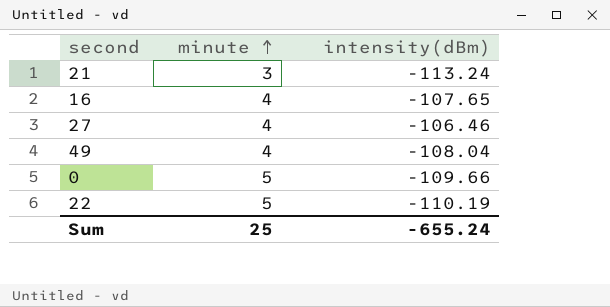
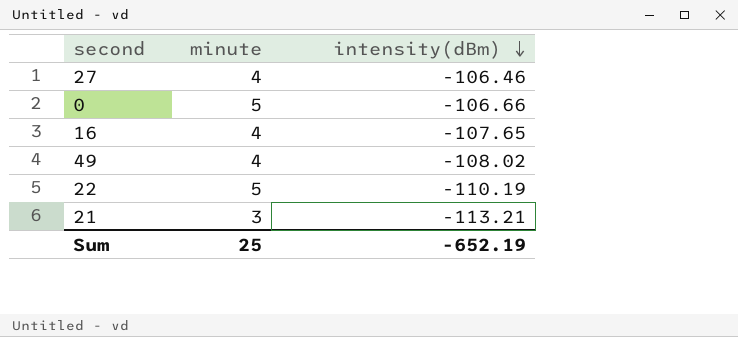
row order: minute ascending -> intensity(dBm) descending
0 | intensity(dBm): -109.66 -> -106.66
49 | intensity(dBm): -108.04 -> -108.02
21 | intensity(dBm): -113.24 -> -113.21
Sum | intensity(dBm): -655.24 -> -652.19

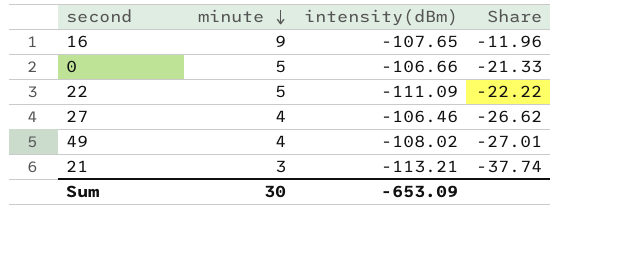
row order: intensity(dBm) descending -> minute descending
column Share | formula: none -> [intensity(dBm)] / [minute]
16 | minute: 4 -> 9
22 | intensity(dBm): -110.19 -> -111.09
Sum | minute: 25 -> 30
Sum | intensity(dBm): -652.19 -> -653.09

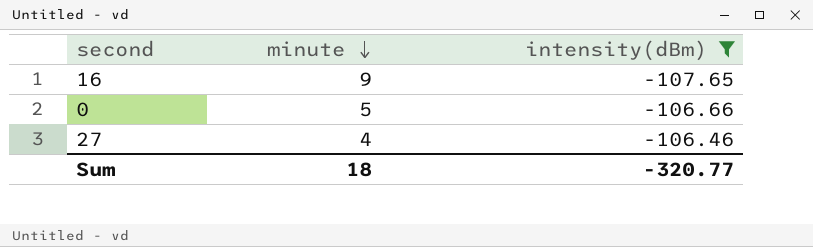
filter: none -> intensity(dBm) >= -107.65
column Share | formula: [intensity(dBm)] / [minute] -> none
Sum | minute: 30 -> 18
Sum | intensity(dBm): -653.09 -> -320.77

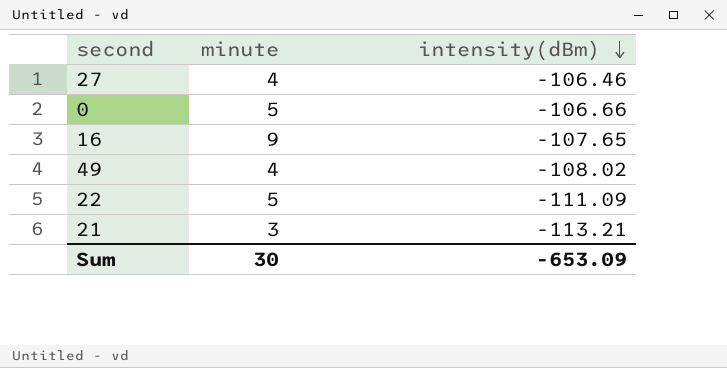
filter: intensity(dBm) >= -107.65 -> none
row order: minute descending -> intensity(dBm) descending
Sum | minute: 18 -> 30
Sum | intensity(dBm): -320.77 -> -653.09

